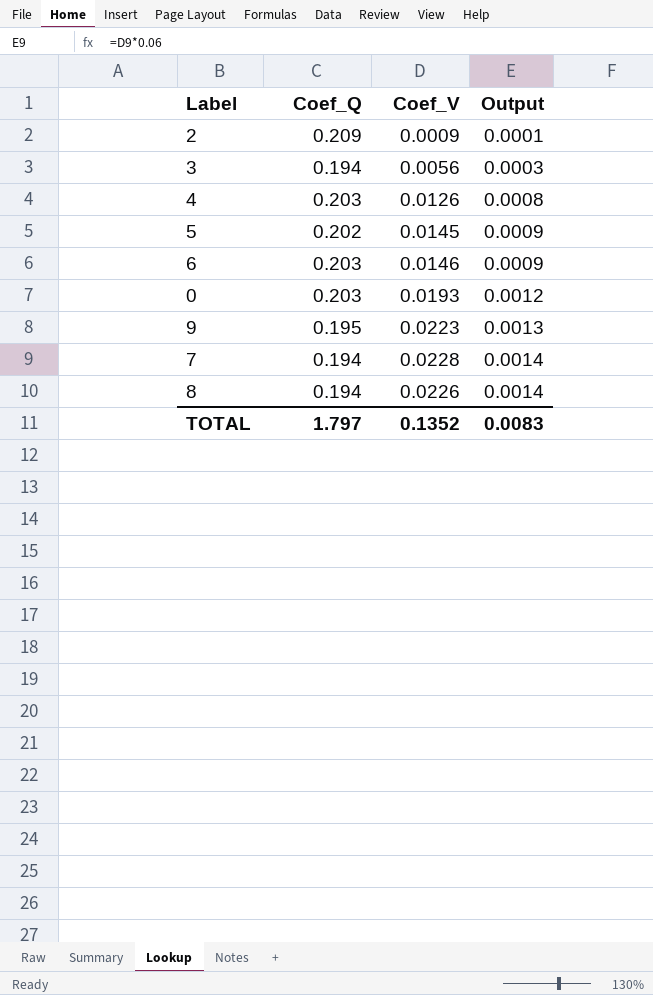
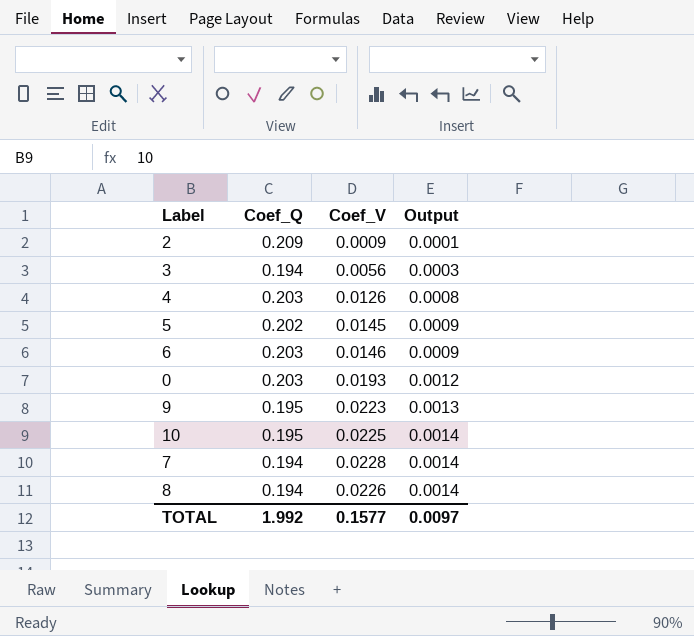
row 10: none -> 0.195 | 0.0225 | 0.0014
TOTAL | Coef_Q: 1.797 -> 1.992
TOTAL | Coef_V: 0.1352 -> 0.1577
TOTAL | Output: 0.0083 -> 0.0097

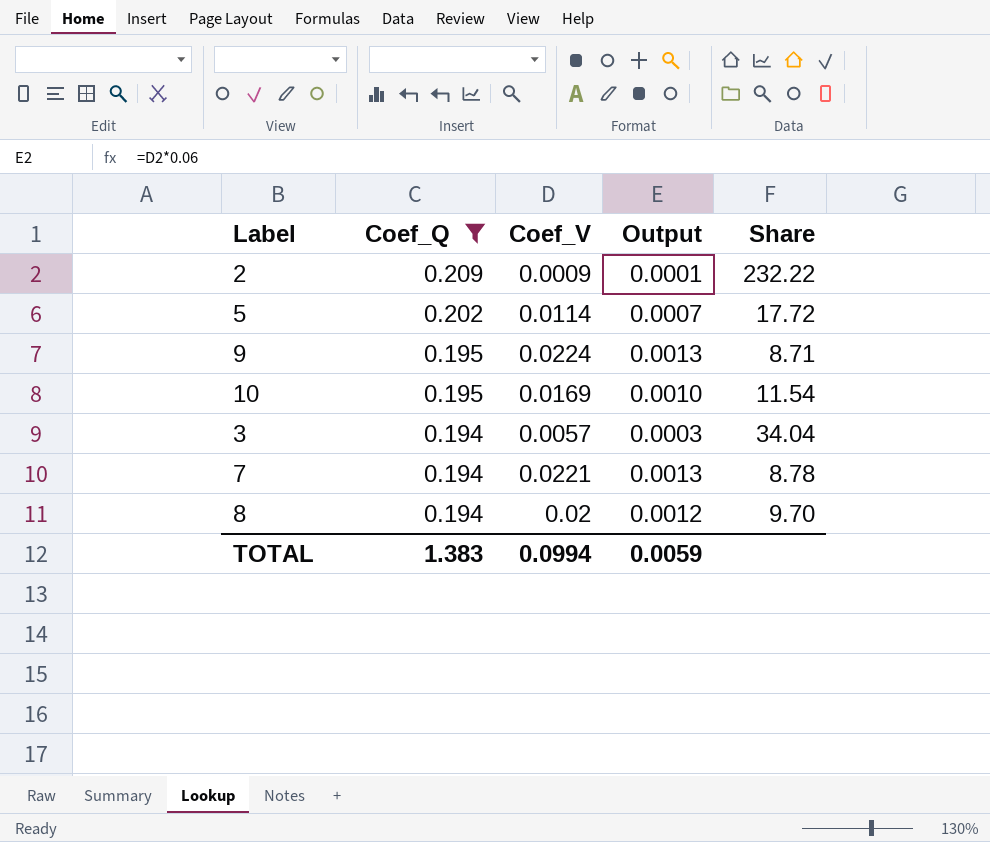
filter: none -> Coef_Q != 0.203
row order: Output ascending -> Coef_Q descending
column Share | formula: none -> [Coef_Q] / [Coef_V]
5 | Coef_V: 0.0145 -> 0.0114
5 | Output: 0.0009 -> 0.0007
9 | Coef_V: 0.0223 -> 0.0224
10 | Coef_V: 0.0225 -> 0.0169
10 | Output: 0.0014 -> 0.0010
3 | Coef_V: 0.0056 -> 0.0057
7 | Coef_V: 0.0228 -> 0.0221
7 | Output: 0.0014 -> 0.0013
8 | Coef_V: 0.0226 -> 0.02
8 | Output: 0.0014 -> 0.0012
TOTAL | Coef_Q: 1.992 -> 1.383
TOTAL | Coef_V: 0.1577 -> 0.0994
TOTAL | Output: 0.0097 -> 0.0059

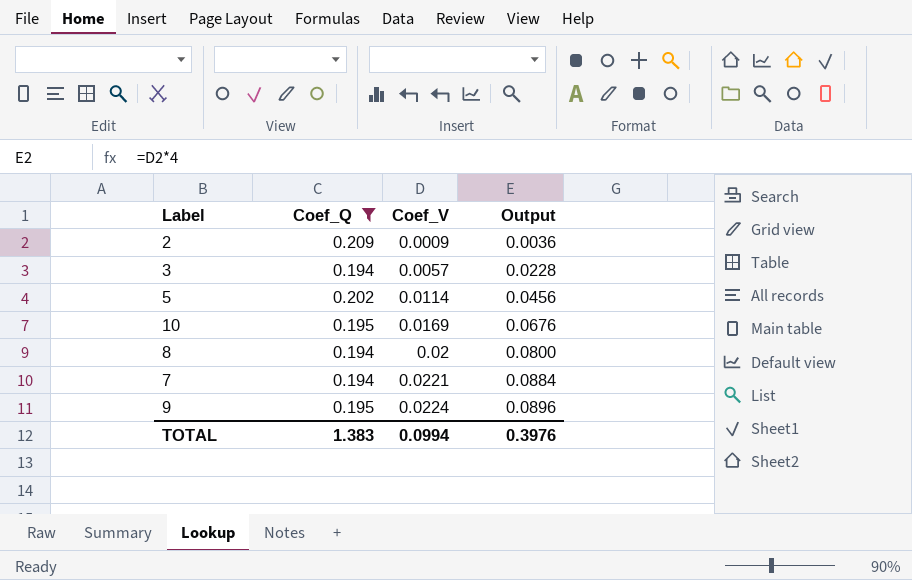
row order: Coef_Q descending -> Coef_V ascending
column Share | formula: [Coef_Q] / [Coef_V] -> none
column Output | formula: [Coef_V] * 0.06 -> [Coef_V] * 4
TOTAL | Output: 0.0059 -> 0.3976

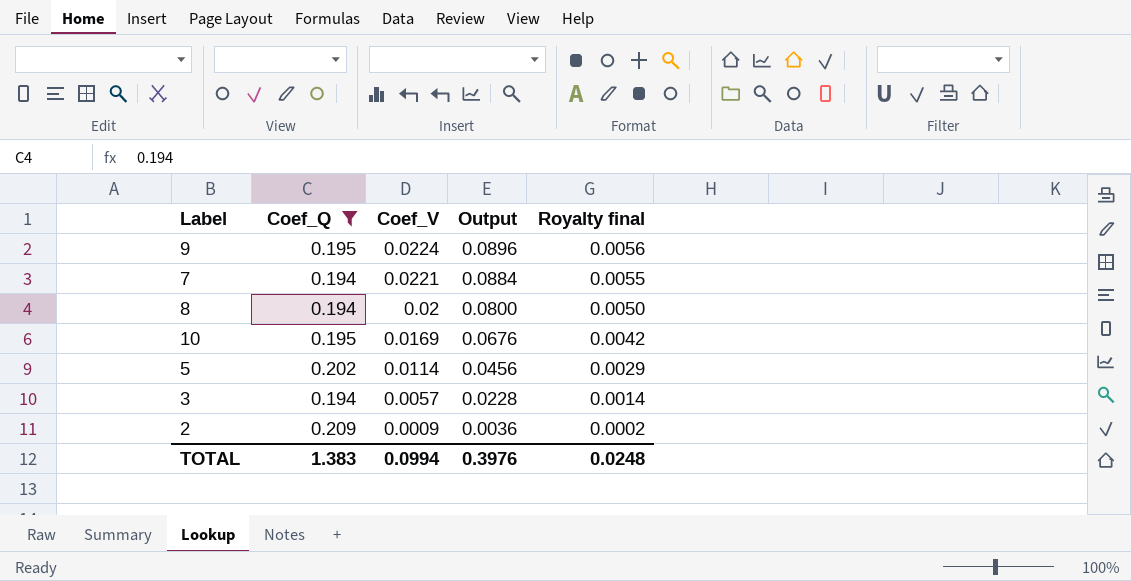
row order: Coef_V ascending -> Coef_V descending
column Royalty final | formula: none -> [Coef_V] * 0.25

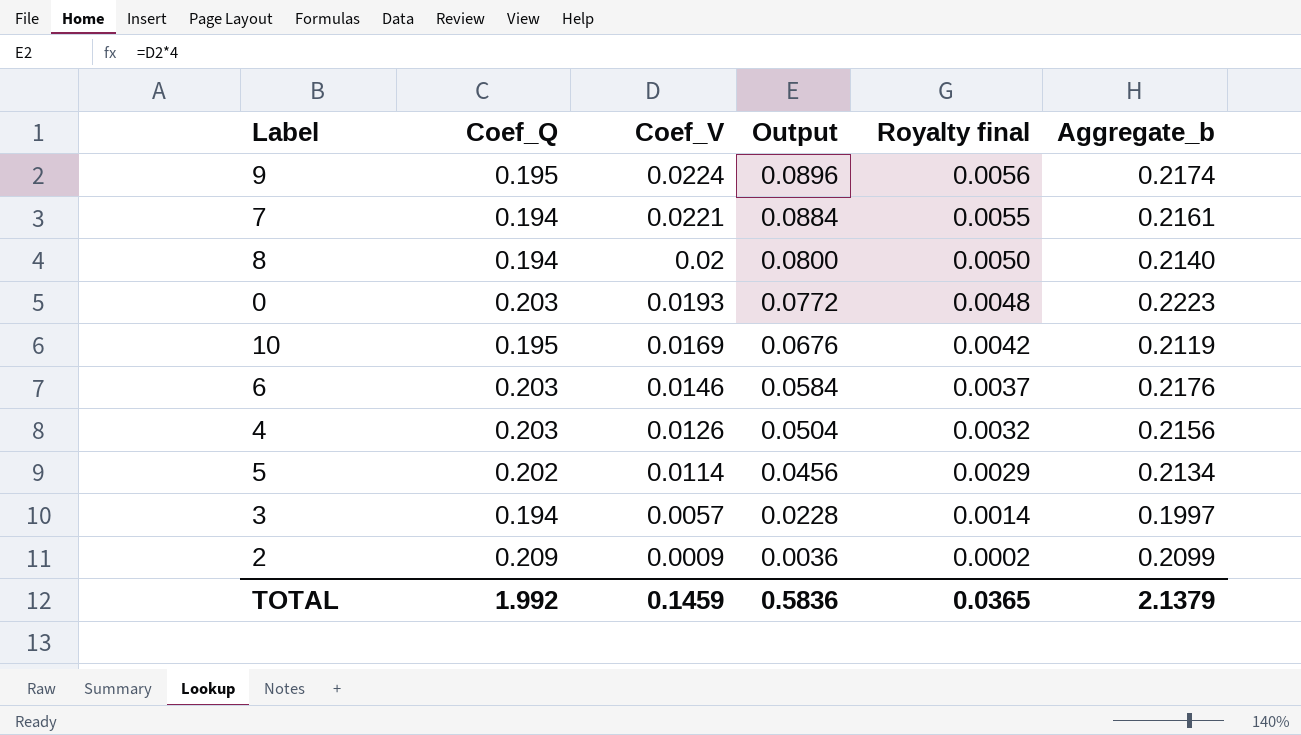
filter: Coef_Q != 0.203 -> none
column Aggregate_b | formula: none -> [Coef_Q] + [Coef_V]
TOTAL | Coef_Q: 1.383 -> 1.992
TOTAL | Coef_V: 0.0994 -> 0.1459
TOTAL | Output: 0.3976 -> 0.5836
TOTAL | Royalty final: 0.0248 -> 0.0365

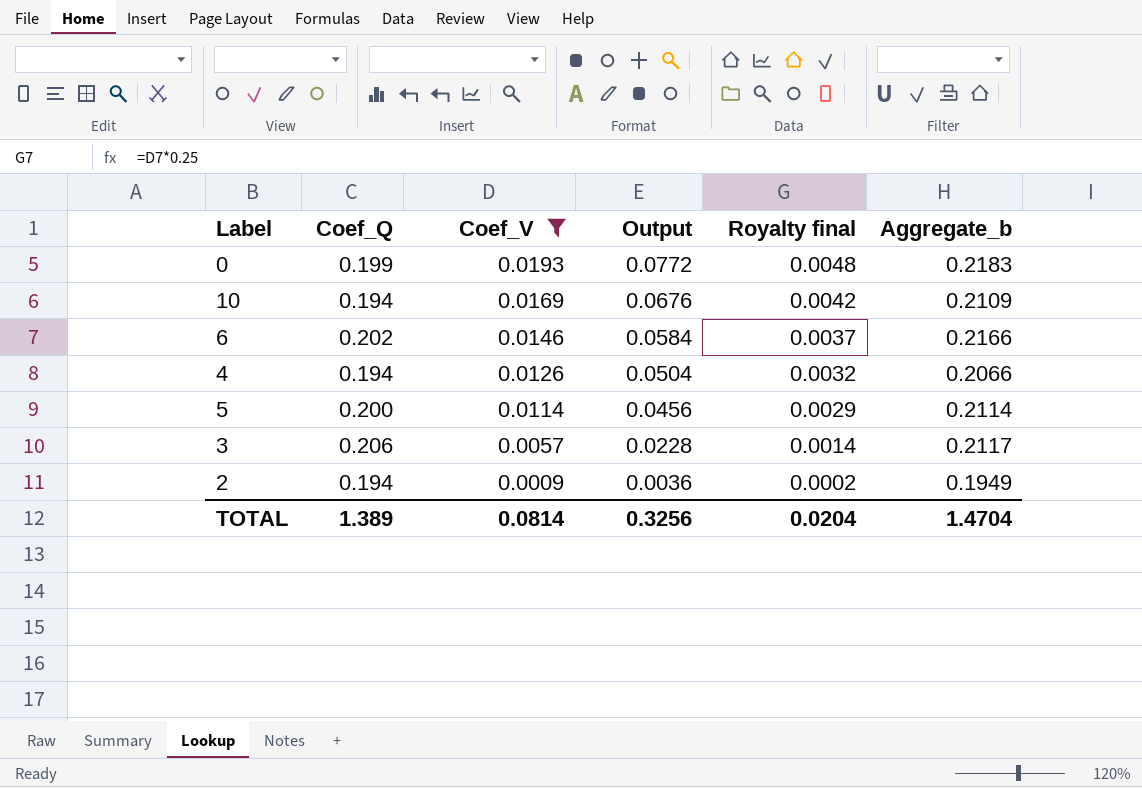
filter: none -> Coef_V <= 0.0193
0 | Coef_Q: 0.203 -> 0.199
0 | Aggregate_b: 0.2223 -> 0.2183
10 | Coef_Q: 0.195 -> 0.194
10 | Aggregate_b: 0.2119 -> 0.2109
6 | Coef_Q: 0.203 -> 0.202
6 | Aggregate_b: 0.2176 -> 0.2166
4 | Coef_Q: 0.203 -> 0.194
4 | Aggregate_b: 0.2156 -> 0.2066
5 | Coef_Q: 0.202 -> 0.200
5 | Aggregate_b: 0.2134 -> 0.2114
3 | Coef_Q: 0.194 -> 0.206
3 | Aggregate_b: 0.1997 -> 0.2117
2 | Coef_Q: 0.209 -> 0.194
2 | Aggregate_b: 0.2099 -> 0.1949
TOTAL | Coef_Q: 1.992 -> 1.389
TOTAL | Coef_V: 0.1459 -> 0.0814
TOTAL | Output: 0.5836 -> 0.3256
TOTAL | Royalty final: 0.0365 -> 0.0204
TOTAL | Aggregate_b: 2.1379 -> 1.4704

